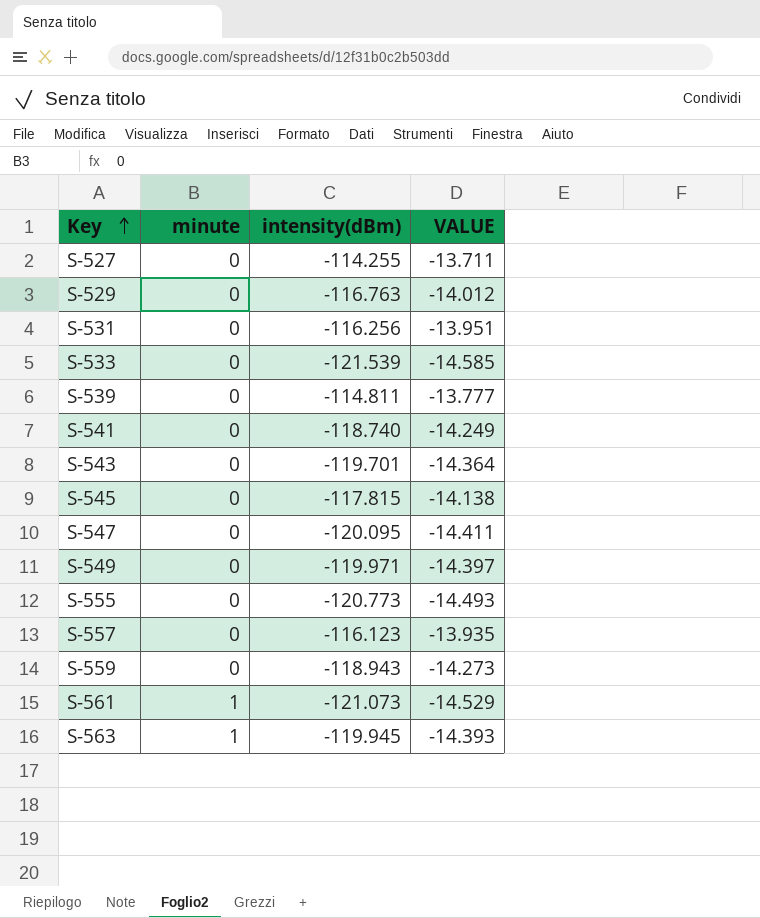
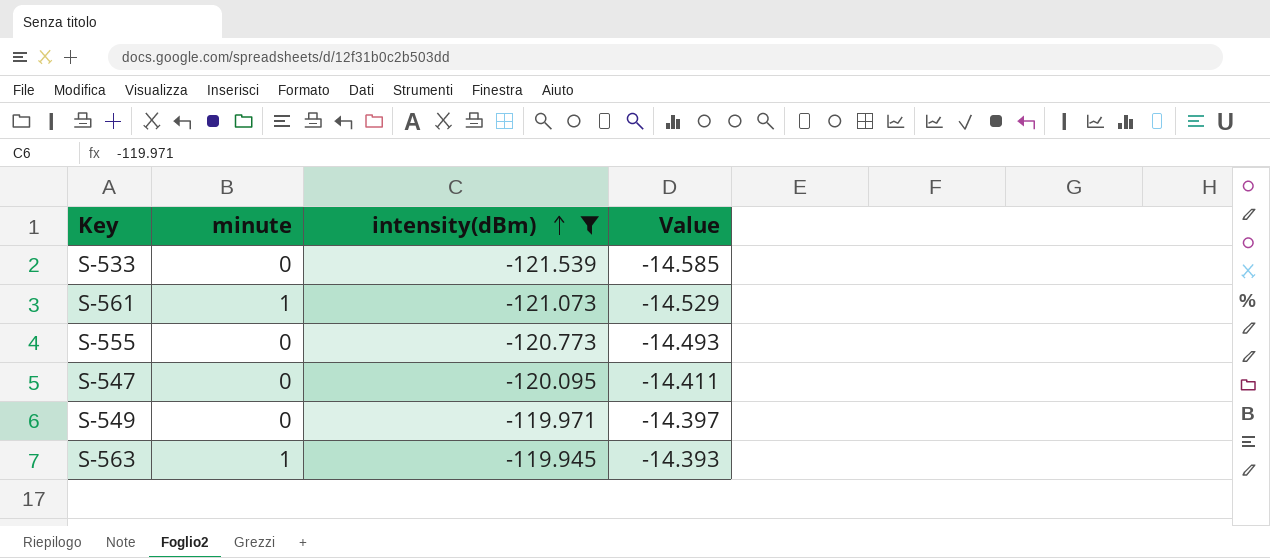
filter: none -> intensity(dBm) <= -119.945
row order: Key ascending -> intensity(dBm) ascending
column name: VALUE -> Value

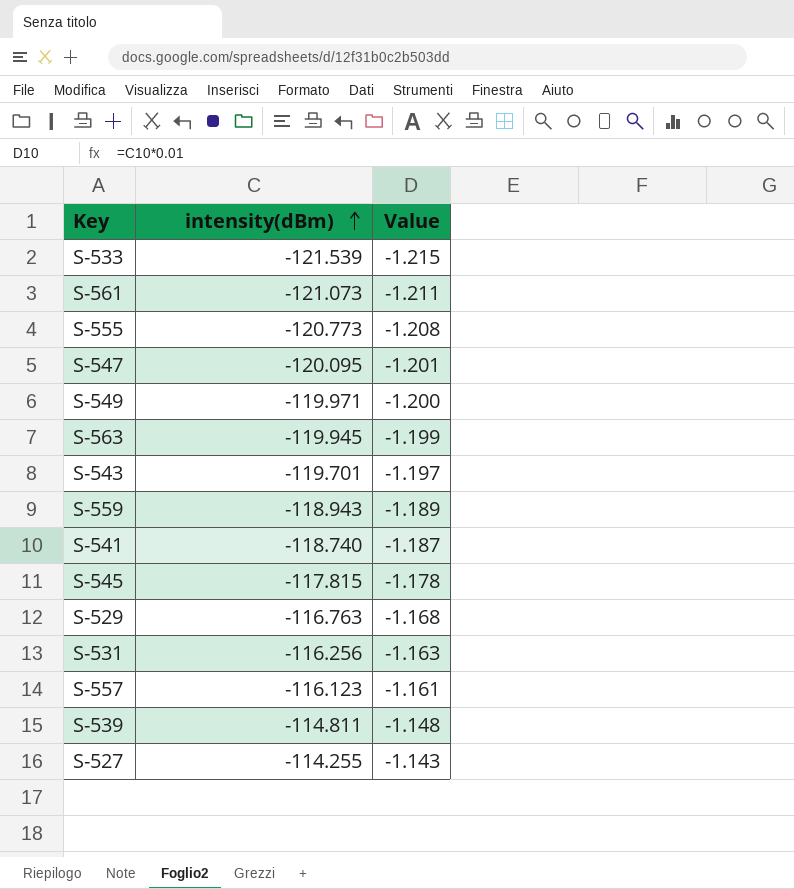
filter: intensity(dBm) <= -119.945 -> none
column minute | position: 2 -> none
column Value | formula: [intensity(dBm)] * 0.12 -> [intensity(dBm)] * 0.01

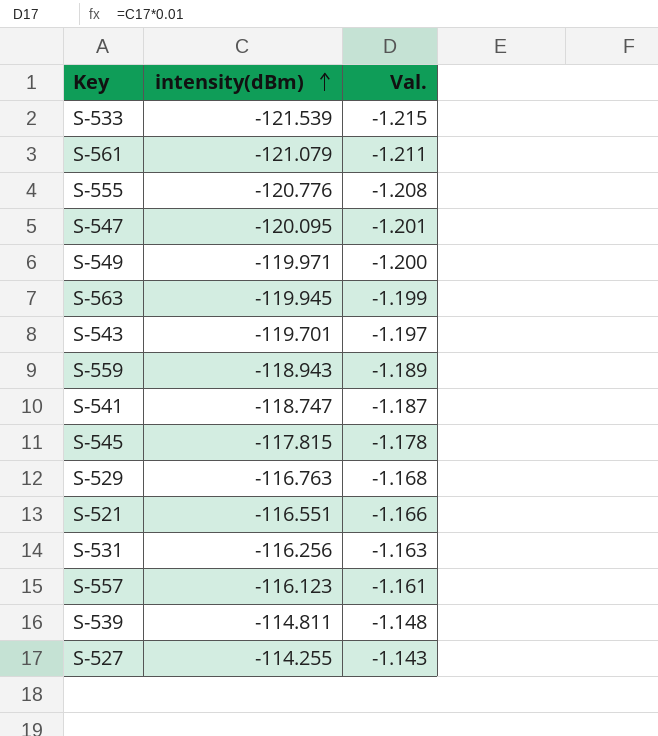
column name: Value -> Val.
S-561 | intensity(dBm): -121.073 -> -121.079
S-555 | intensity(dBm): -120.773 -> -120.776
S-541 | intensity(dBm): -118.740 -> -118.747
row S-521: none -> -116.551 | -1.166

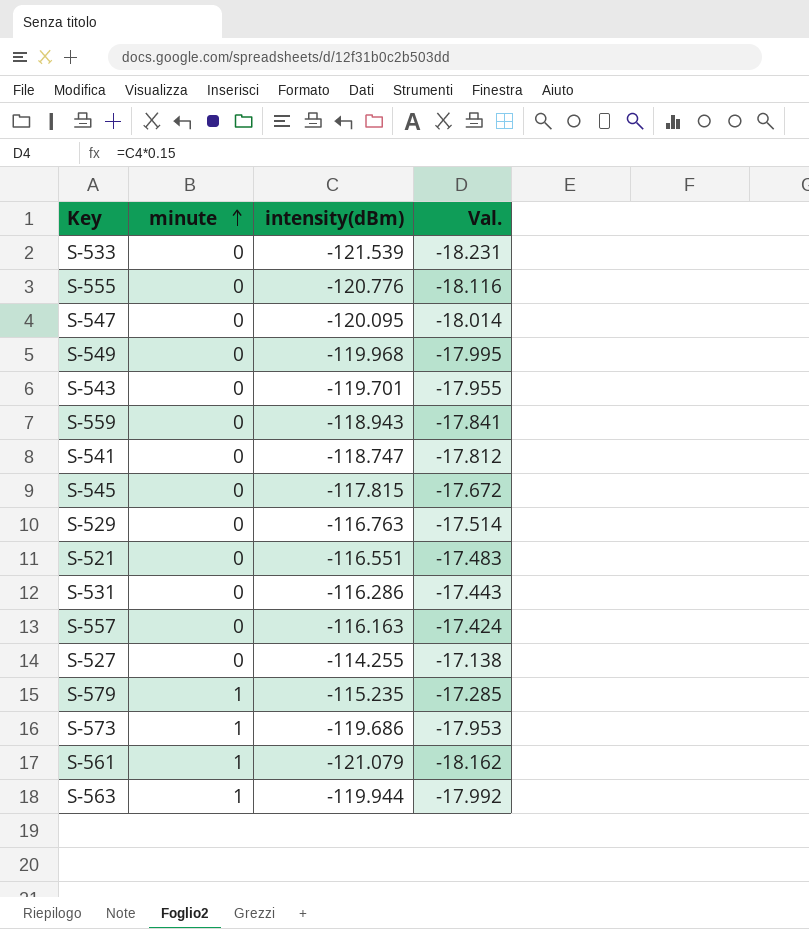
row order: intensity(dBm) ascending -> minute ascending
column minute | position: none -> 2
column Val. | formula: [intensity(dBm)] * 0.01 -> [intensity(dBm)] * 0.15
row S-539: -114.811 | -1.148 -> none
S-549 | intensity(dBm): -119.971 -> -119.968
S-531 | intensity(dBm): -116.256 -> -116.286
S-557 | intensity(dBm): -116.123 -> -116.163
row S-579: none -> 1 | -115.235 | -17.285
row S-573: none -> 1 | -119.686 | -17.953
S-563 | intensity(dBm): -119.945 -> -119.944

